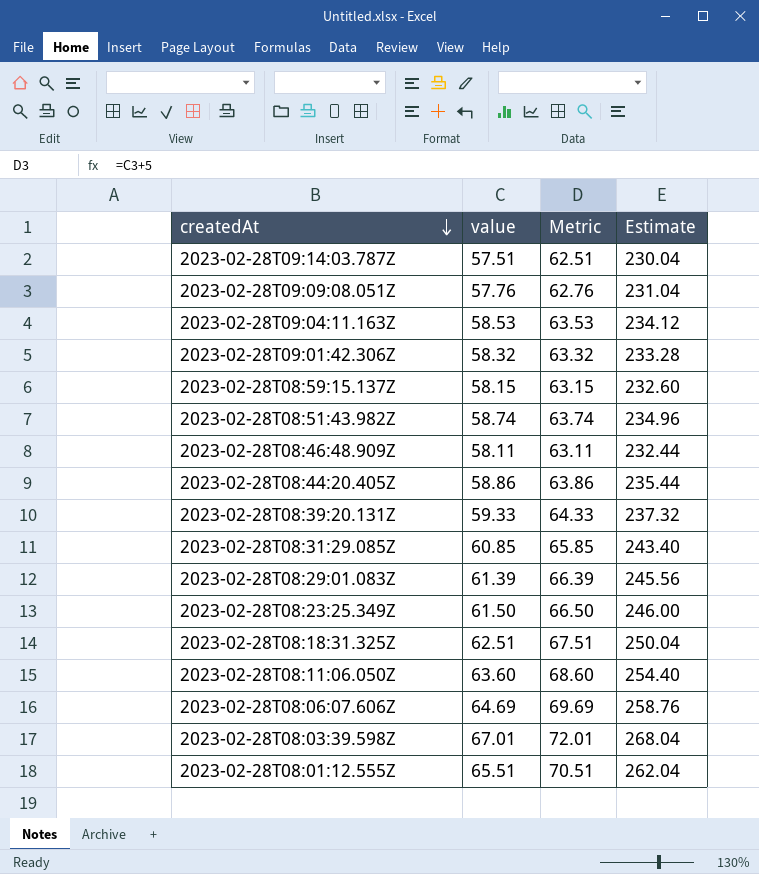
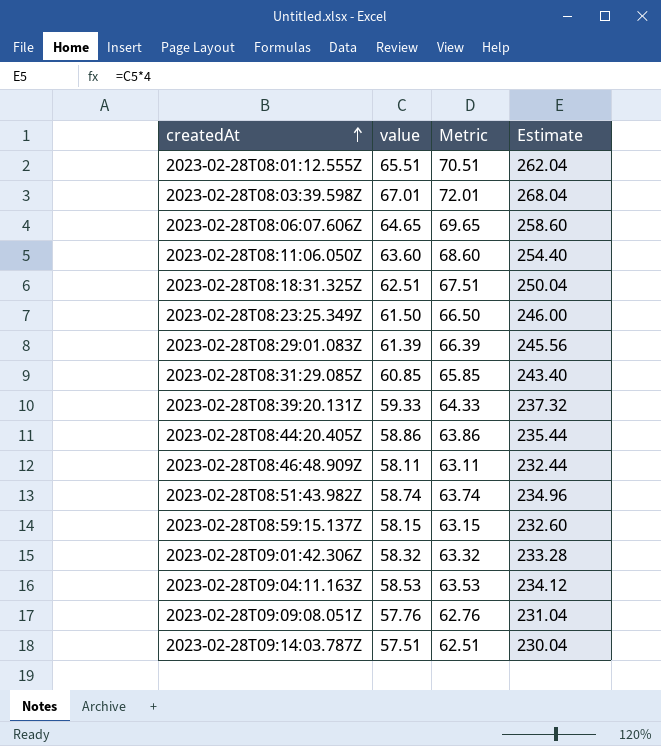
row order: createdAt descending -> createdAt ascending
2023-02-28T08:06:07.606Z | value: 64.69 -> 64.65
2023-02-28T08:06:07.606Z | Metric: 69.69 -> 69.65
2023-02-28T08:06:07.606Z | Estimate: 258.76 -> 258.60

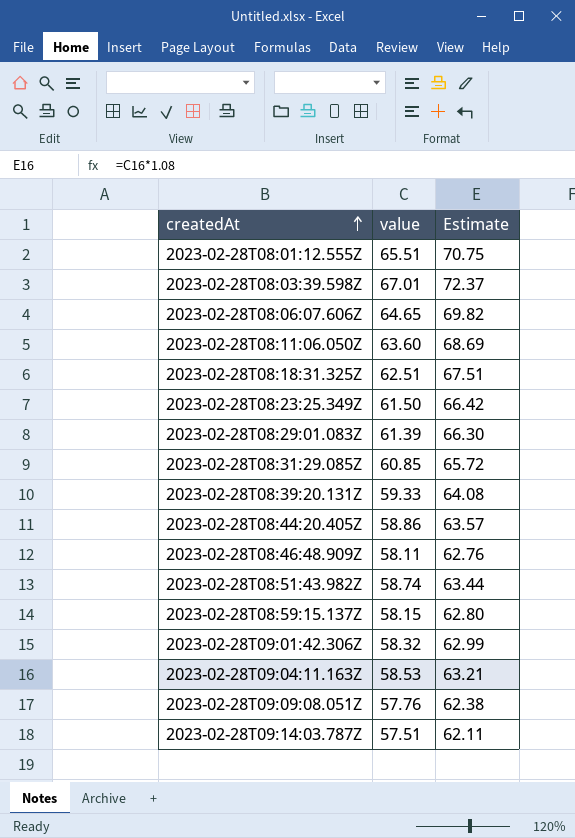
column Metric | formula: [value] + 5 -> none
column Estimate | formula: [value] * 4 -> [value] * 1.08

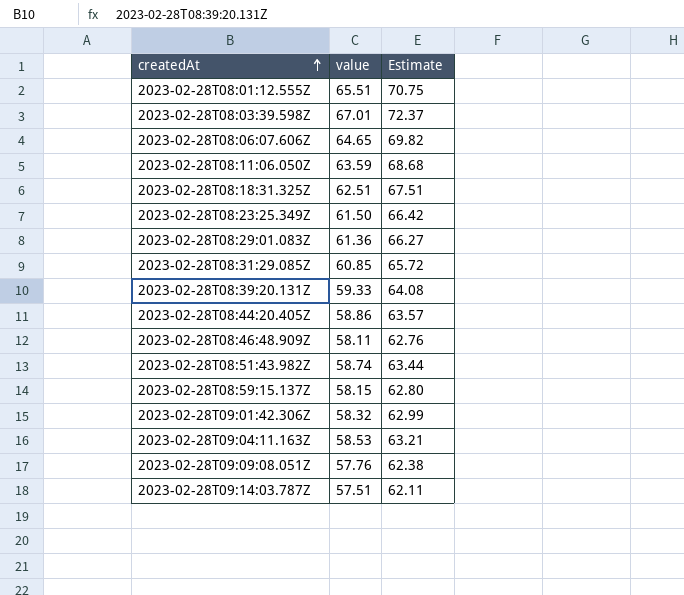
2023-02-28T08:11:06.050Z | value: 63.60 -> 63.59
2023-02-28T08:11:06.050Z | Estimate: 68.69 -> 68.68
2023-02-28T08:29:01.083Z | value: 61.39 -> 61.36
2023-02-28T08:29:01.083Z | Estimate: 66.30 -> 66.27

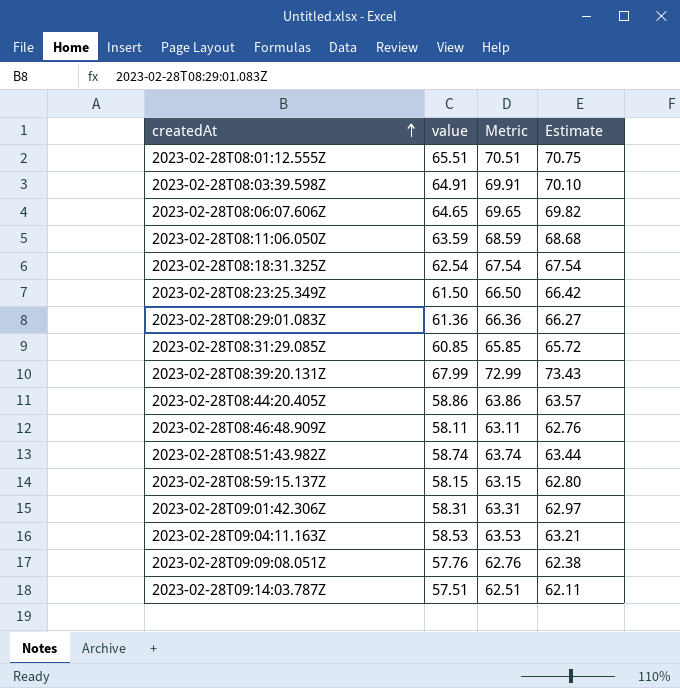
column Metric | formula: none -> [value] + 5
2023-02-28T08:03:39.598Z | value: 67.01 -> 64.91
2023-02-28T08:03:39.598Z | Estimate: 72.37 -> 70.10
2023-02-28T08:18:31.325Z | value: 62.51 -> 62.54
2023-02-28T08:18:31.325Z | Estimate: 67.51 -> 67.54
2023-02-28T08:39:20.131Z | value: 59.33 -> 67.99
2023-02-28T08:39:20.131Z | Estimate: 64.08 -> 73.43
2023-02-28T09:01:42.306Z | value: 58.32 -> 58.31
2023-02-28T09:01:42.306Z | Estimate: 62.99 -> 62.97

